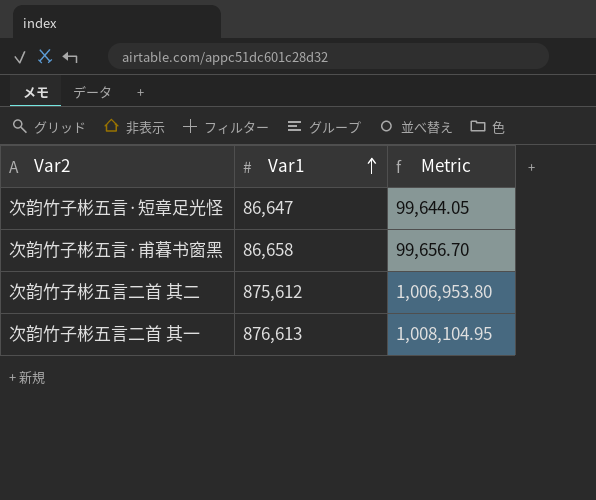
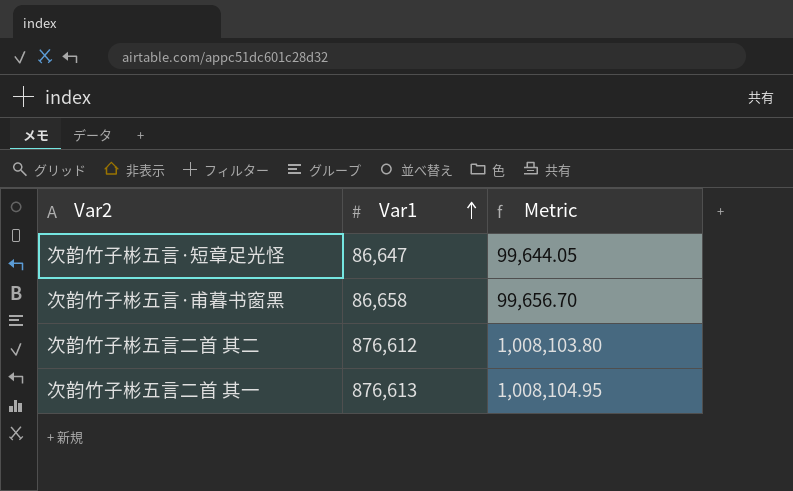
次韵竹子彬五言二首 其二 | Var1: 875,612 -> 876,612
次韵竹子彬五言二首 其二 | Metric: 1,006,953.80 -> 1,008,103.80

